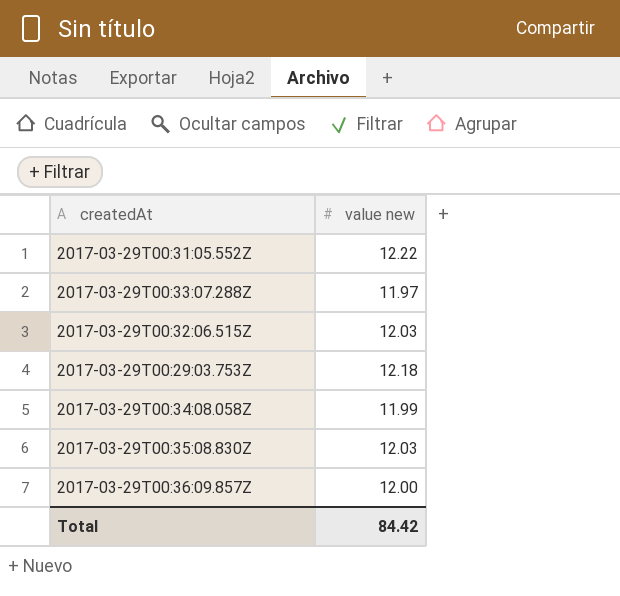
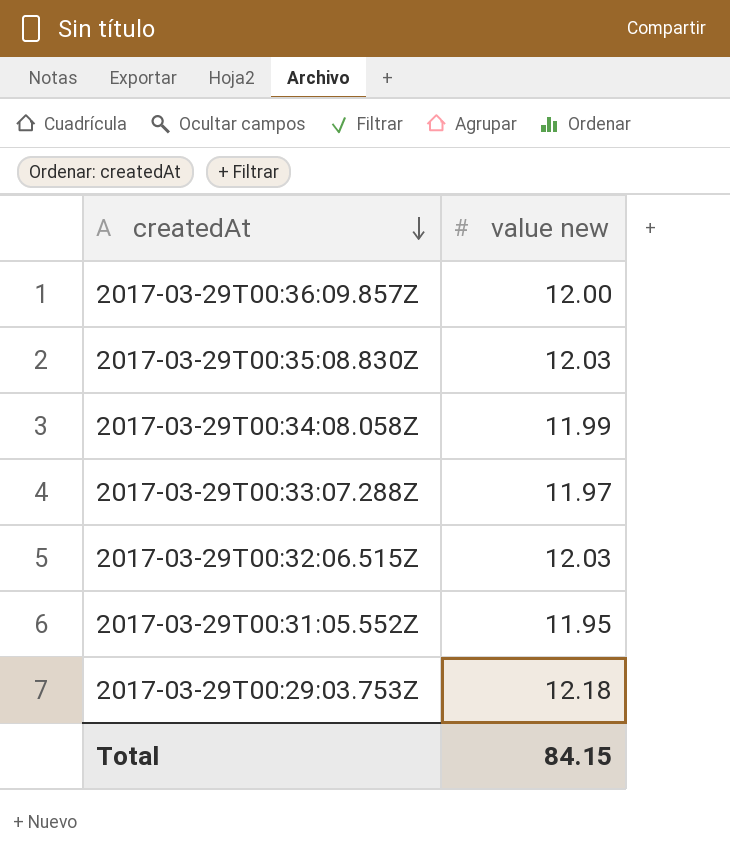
row order: none -> createdAt descending
2017-03-29T00:31:05.552Z | value new: 12.22 -> 11.95
Total | value new: 84.42 -> 84.15

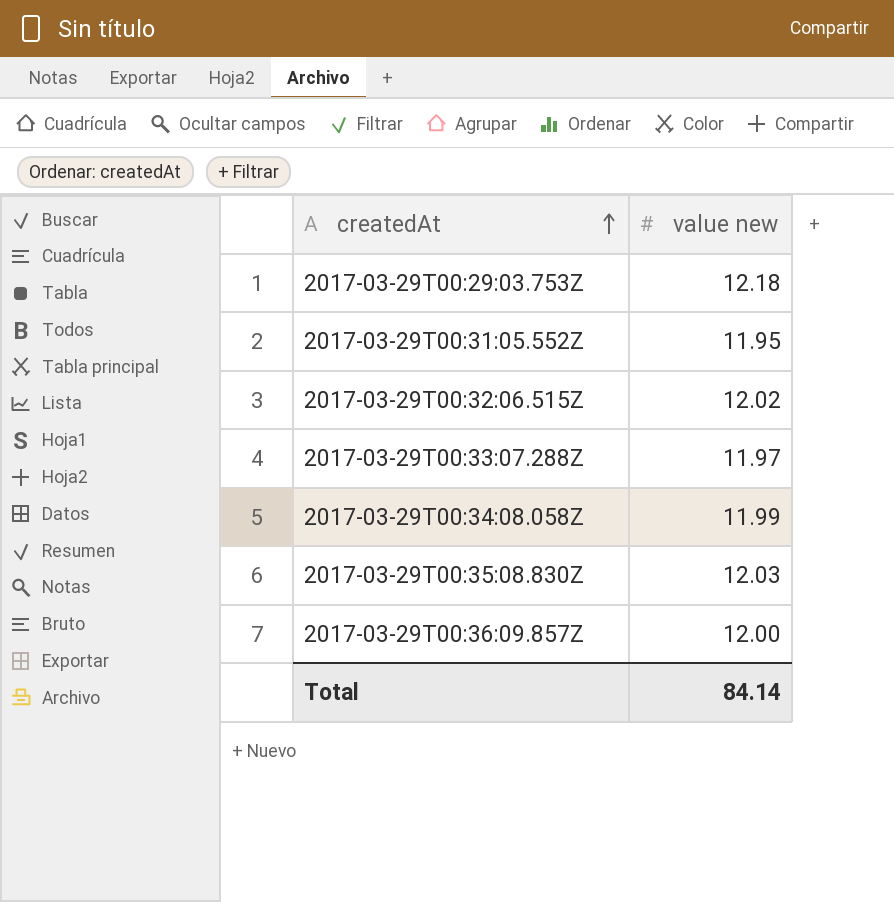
row order: createdAt descending -> createdAt ascending
2017-03-29T00:32:06.515Z | value new: 12.03 -> 12.02
Total | value new: 84.15 -> 84.14

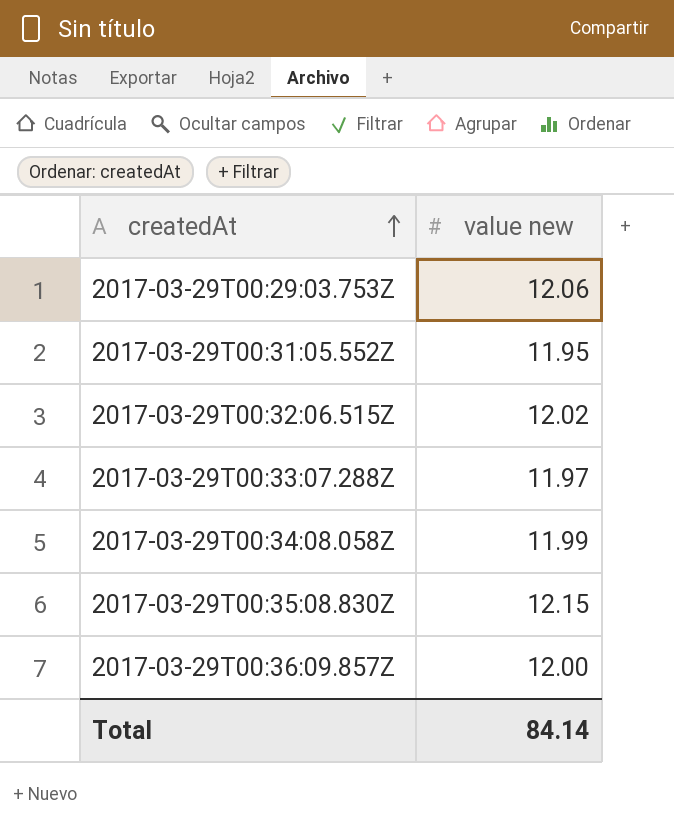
2017-03-29T00:29:03.753Z | value new: 12.18 -> 12.06
2017-03-29T00:35:08.830Z | value new: 12.03 -> 12.15

